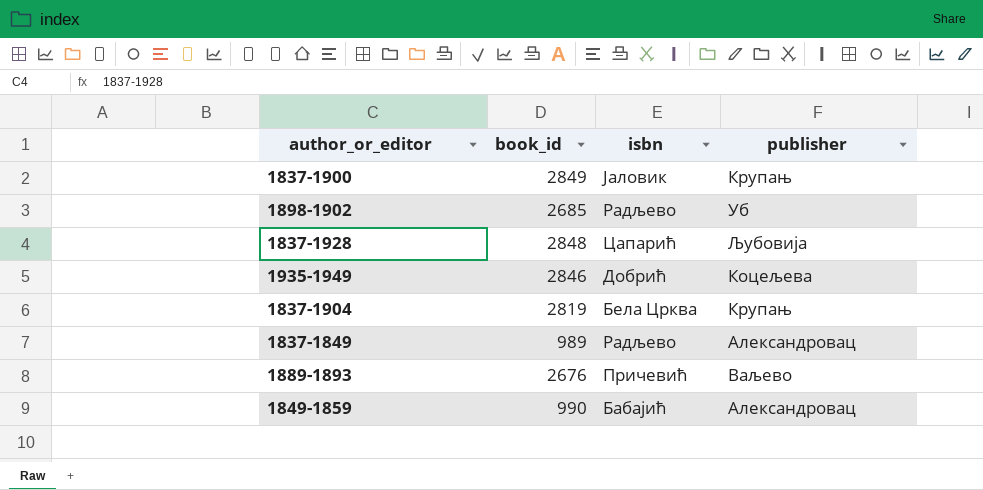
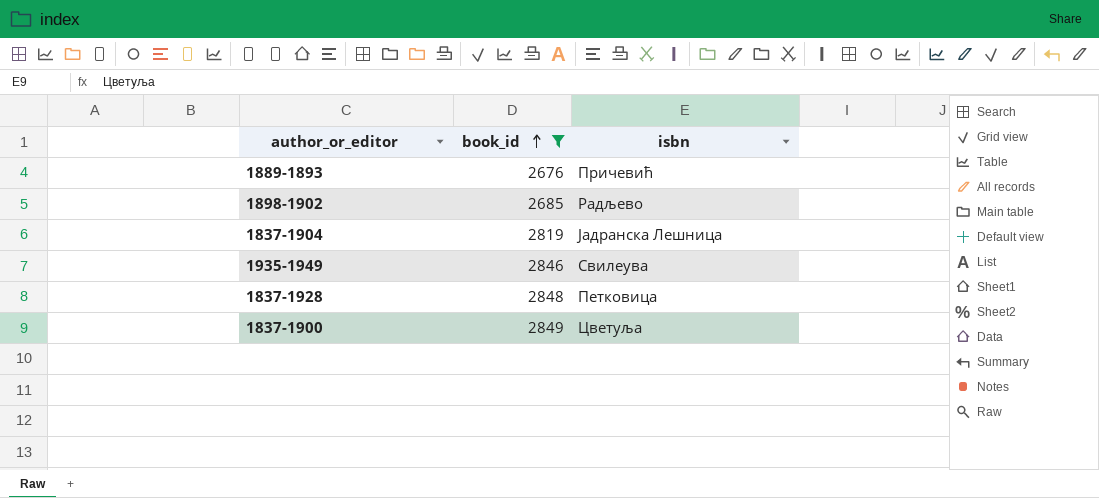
filter: none -> book_id >= 2676
row order: none -> book_id ascending
column publisher | position: 4 -> none
1837-1904 | isbn: Бела Црква -> Јадранска Лешница
1935-1949 | isbn: Добрић -> Свилеува
1837-1928 | isbn: Цапарић -> Петковица
1837-1900 | isbn: Јаловик -> Цветуља

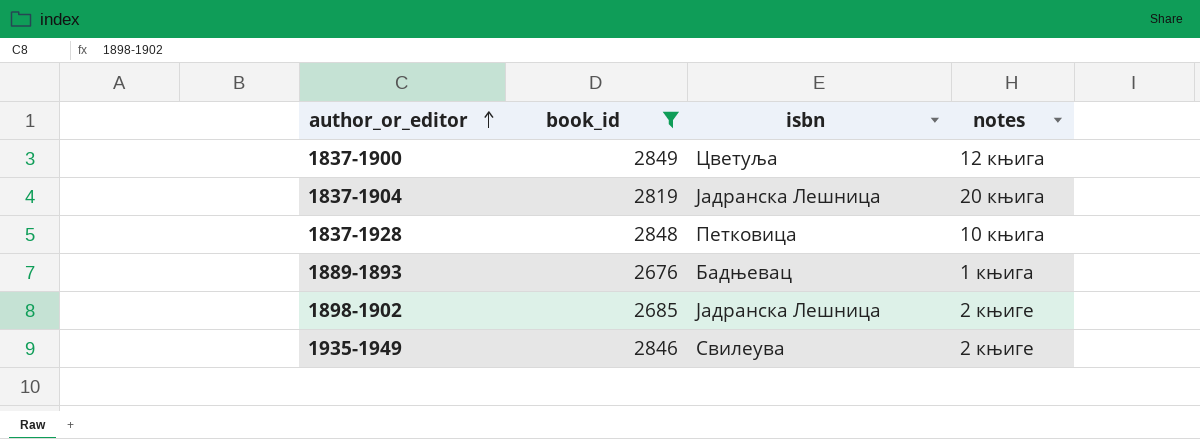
row order: book_id ascending -> author_or_editor ascending
column notes | position: none -> 4
1889-1893 | isbn: Причевић -> Бадњевац
1898-1902 | isbn: Радљево -> Јадранска Лешница

